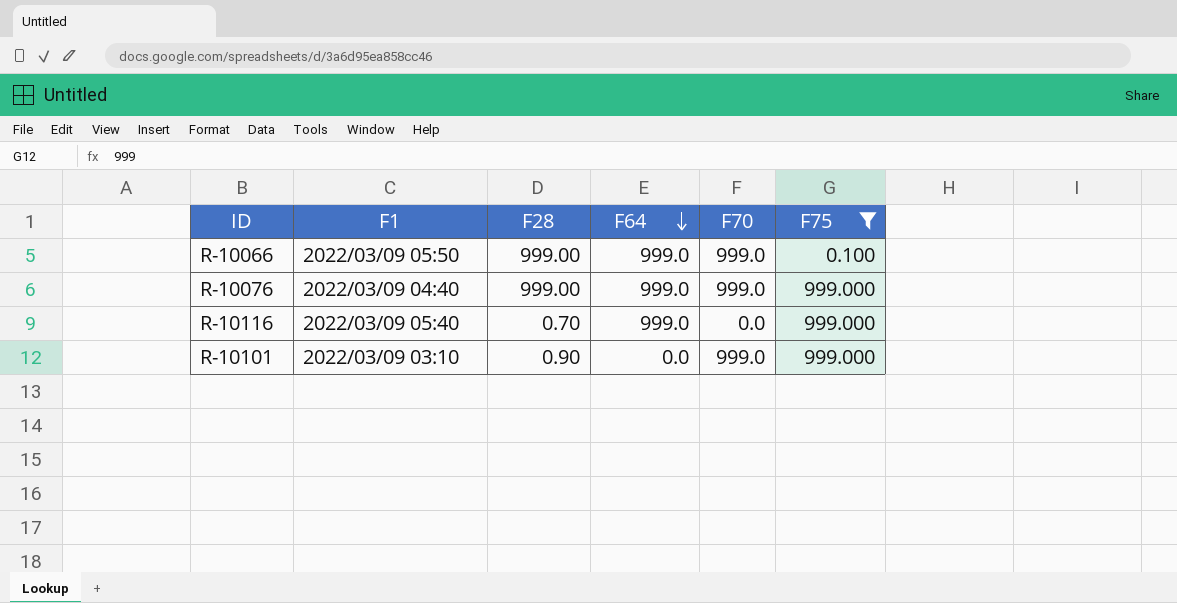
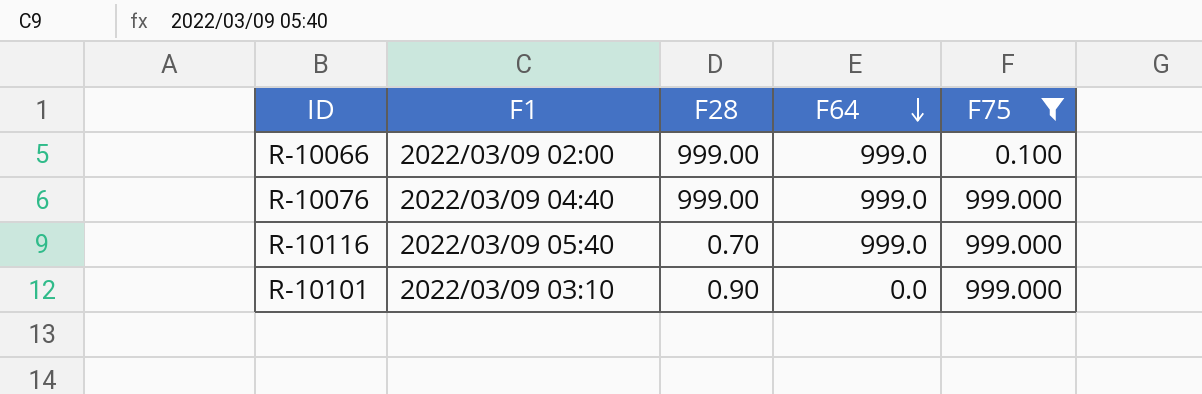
column F70 | position: 5 -> none
R-10066 | F1: 2022/03/09 05:50 -> 2022/03/09 02:00

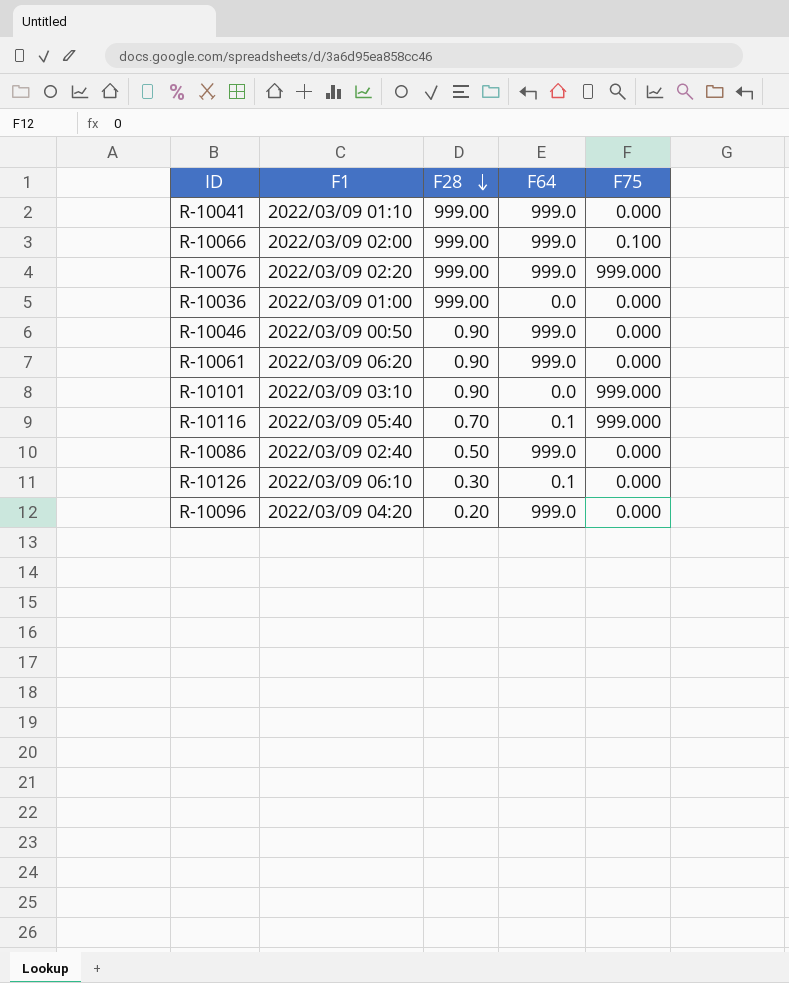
filter: F75 != 0.000 -> none
row order: F64 descending -> F28 descending
R-10076 | F1: 2022/03/09 04:40 -> 2022/03/09 02:20
R-10116 | F64: 999.0 -> 0.1

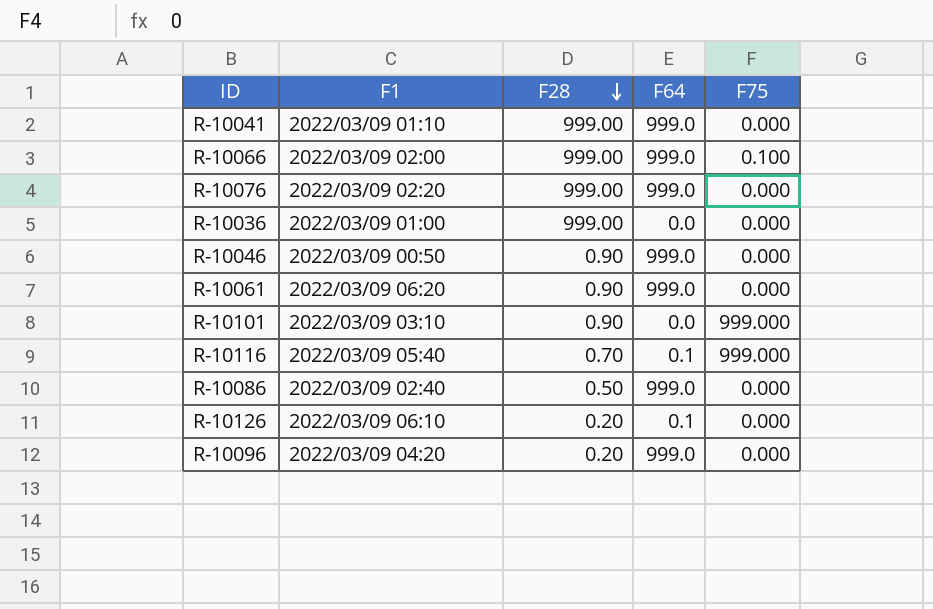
R-10076 | F75: 999.000 -> 0.000
R-10126 | F28: 0.30 -> 0.20

